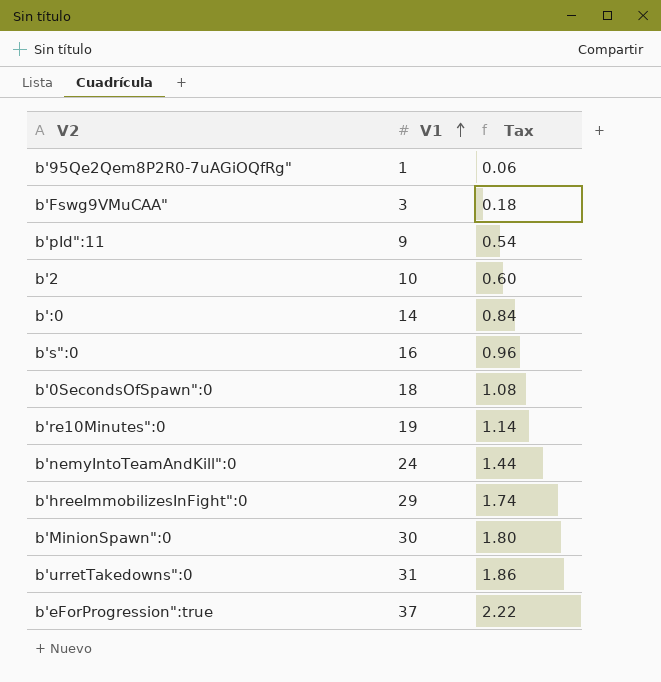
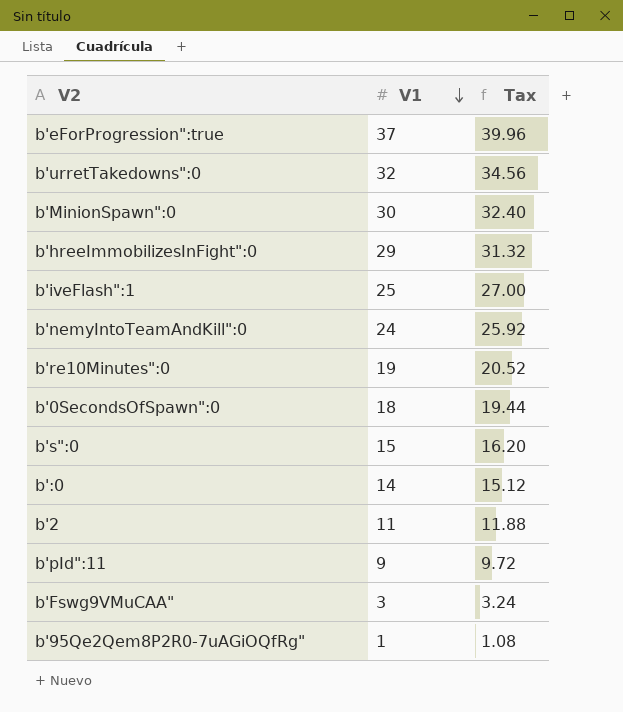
row order: V1 ascending -> V1 descending
column Tax | formula: [V1] * 0.06 -> [V1] * 1.08
b'urretTakedowns":0 | V1: 31 -> 32
row b'iveFlash":1: none -> 25 | 27.00
b's":0 | V1: 16 -> 15
b'2 | V1: 10 -> 11

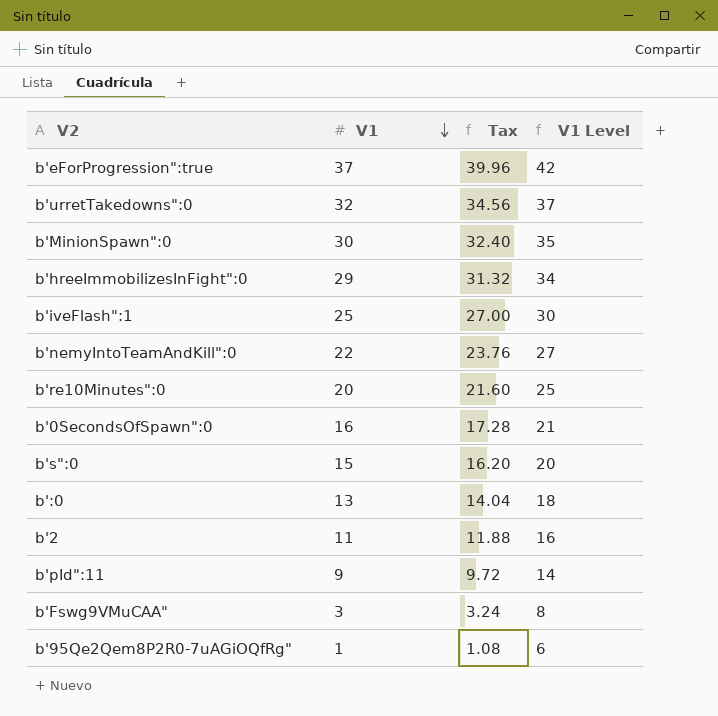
column V1 Level | formula: none -> [V1] + 5
b'nemyIntoTeamAndKill":0 | V1: 24 -> 22
b'nemyIntoTeamAndKill":0 | Tax: 25.92 -> 23.76
b're10Minutes":0 | V1: 19 -> 20
b're10Minutes":0 | Tax: 20.52 -> 21.60
b'0SecondsOfSpawn":0 | V1: 18 -> 16
b'0SecondsOfSpawn":0 | Tax: 19.44 -> 17.28
b':0 | V1: 14 -> 13
b':0 | Tax: 15.12 -> 14.04

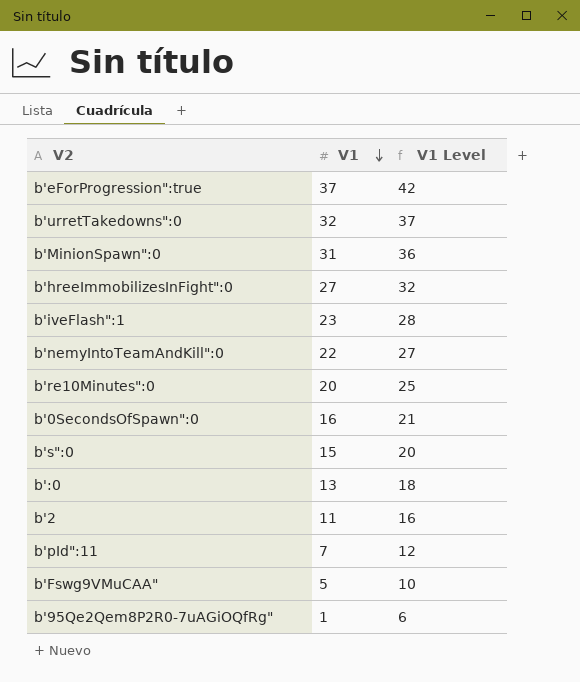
column Tax | formula: [V1] * 1.08 -> none
b'MinionSpawn":0 | V1: 30 -> 31
b'MinionSpawn":0 | V1 Level: 35 -> 36
b'hreeImmobilizesInFight":0 | V1: 29 -> 27
b'hreeImmobilizesInFight":0 | V1 Level: 34 -> 32
b'iveFlash":1 | V1: 25 -> 23
b'iveFlash":1 | V1 Level: 30 -> 28
b'pId":11 | V1: 9 -> 7
b'pId":11 | V1 Level: 14 -> 12
b'Fswg9VMuCAA" | V1: 3 -> 5
b'Fswg9VMuCAA" | V1 Level: 8 -> 10

